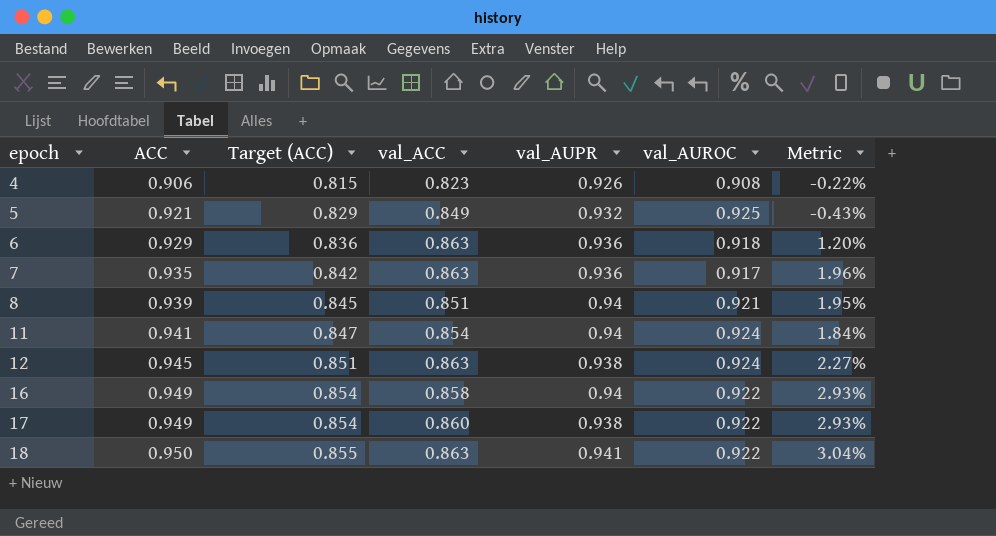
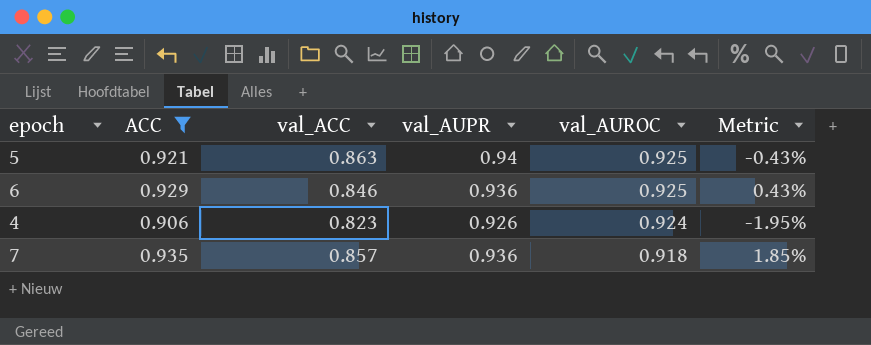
filter: none -> ACC <= 0.935
row order: epoch ascending -> val_AUROC descending
column Target (ACC) | formula: [ACC] * 0.9 -> none
5 | val_ACC: 0.849 -> 0.863
5 | val_AUPR: 0.932 -> 0.94
6 | val_ACC: 0.863 -> 0.846
6 | val_AUROC: 0.918 -> 0.925
6 | Metric: 1.20% -> 0.43%
4 | val_AUROC: 0.908 -> 0.924
4 | Metric: -0.22% -> -1.95%
7 | val_ACC: 0.863 -> 0.857
7 | val_AUROC: 0.917 -> 0.918
7 | Metric: 1.96% -> 1.85%

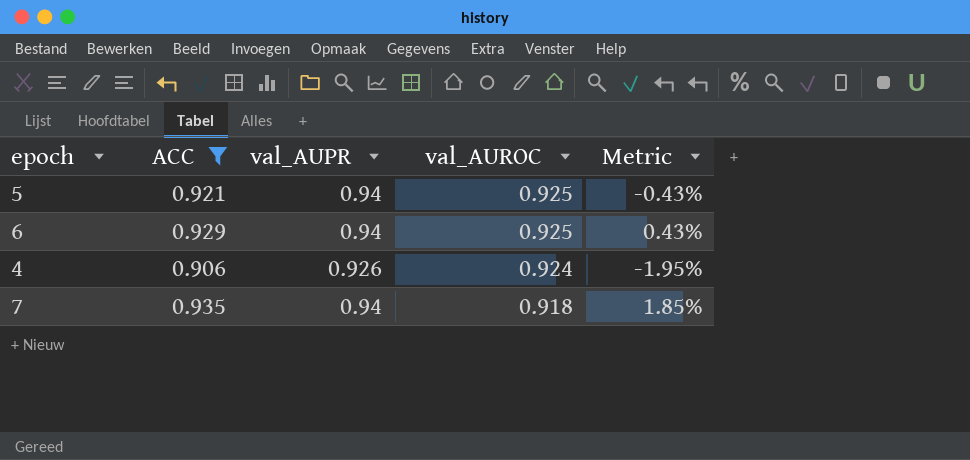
column val_ACC | position: 3 -> none
6 | val_AUPR: 0.936 -> 0.94
7 | val_AUPR: 0.936 -> 0.94

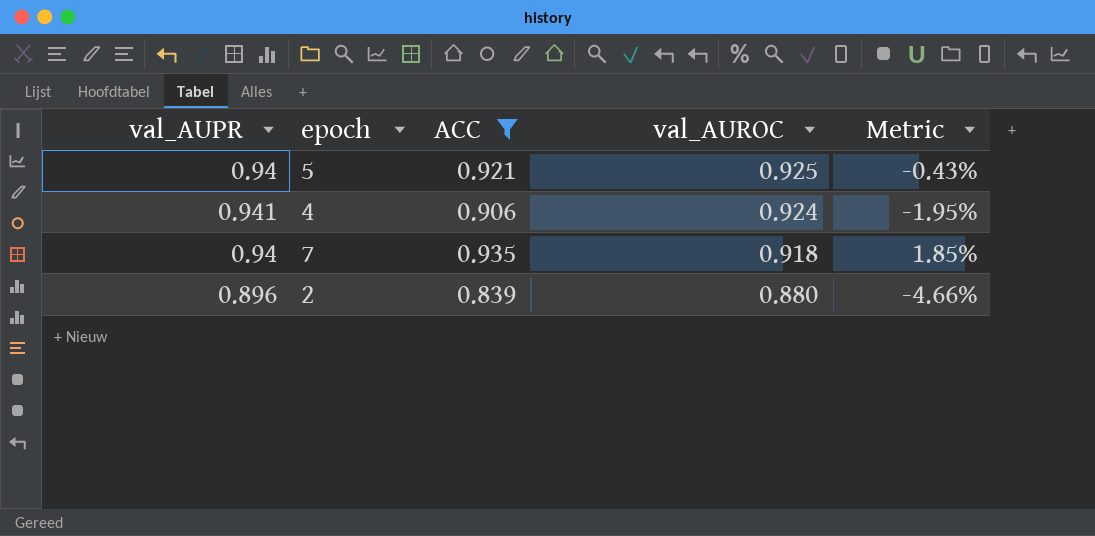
column val_AUPR | position: 3 -> 1
row 6: 0.929 | 0.94 | 0.925 | 0.43% -> none
4 | val_AUPR: 0.926 -> 0.941
row 2: none -> 0.896 | 0.839 | 0.880 | -4.66%

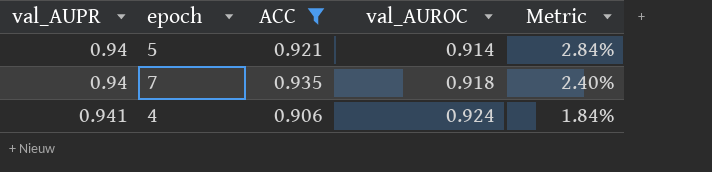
row order: val_AUROC descending -> val_AUPR ascending
column Metric | formula: ([ACC] - [val_AUROC]) / [val_AUROC] -> ([val_AUPR] - [val_AUROC]) / [val_AUROC]
row 2: 0.896 | 0.839 | 0.880 | -4.66% -> none
5 | val_AUROC: 0.925 -> 0.914

